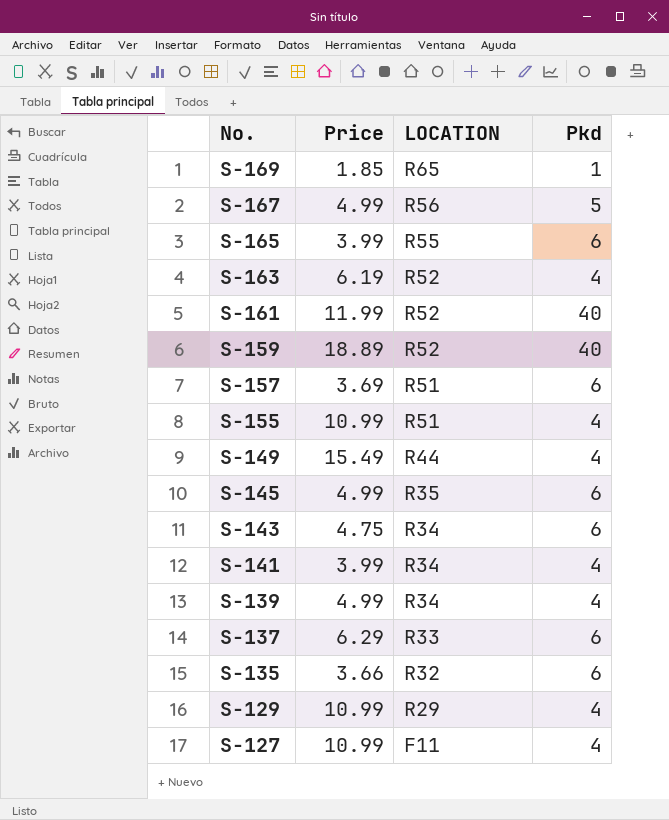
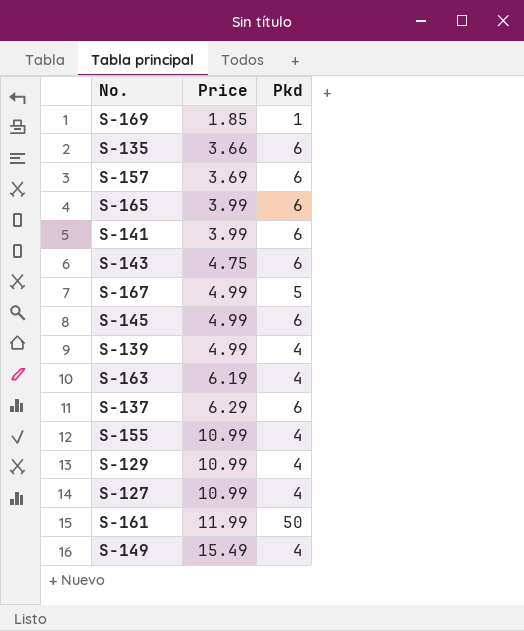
row order: No. descending -> Price ascending
column LOCATION | position: 3 -> none
row S-159: 18.89 | R52 | 40 -> none
S-141 | Pkd: 4 -> 6
S-161 | Pkd: 40 -> 50

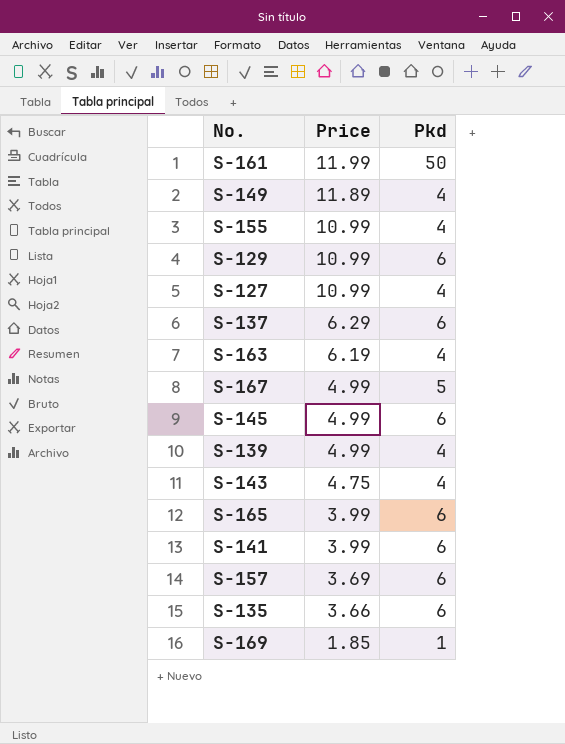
row order: Price ascending -> Price descending
S-149 | Price: 15.49 -> 11.89
S-129 | Pkd: 4 -> 6
S-143 | Pkd: 6 -> 4

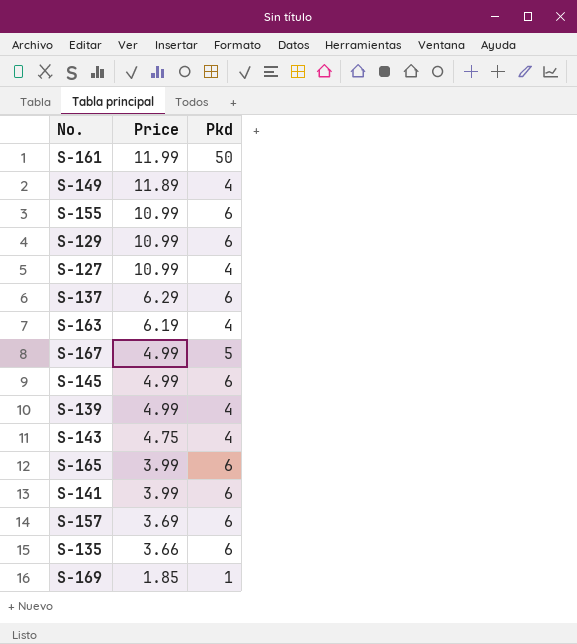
S-155 | Pkd: 4 -> 6

